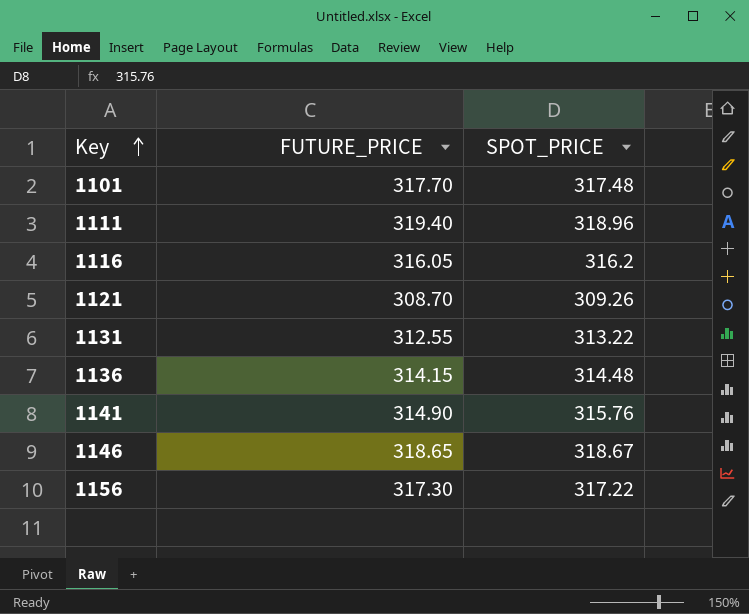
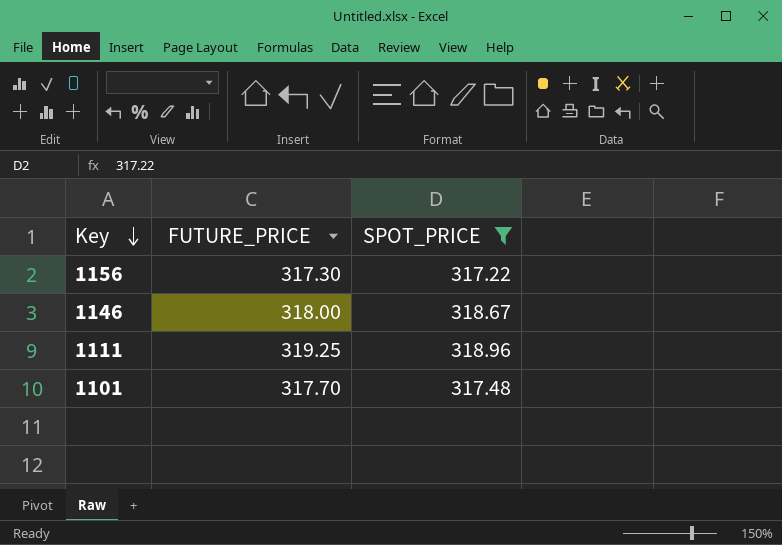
filter: none -> SPOT_PRICE >= 317.22
row order: Key ascending -> Key descending
1146 | FUTURE_PRICE: 318.65 -> 318.00
1111 | FUTURE_PRICE: 319.40 -> 319.25

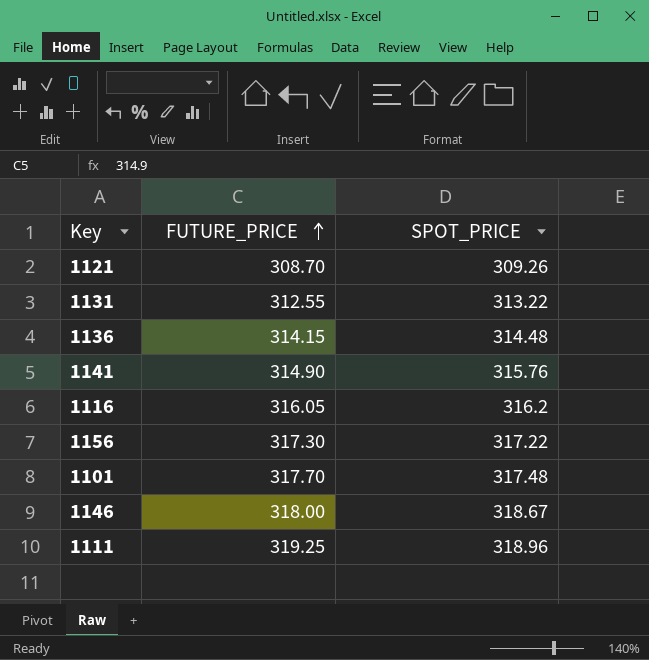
filter: SPOT_PRICE >= 317.22 -> none
row order: Key descending -> FUTURE_PRICE ascending

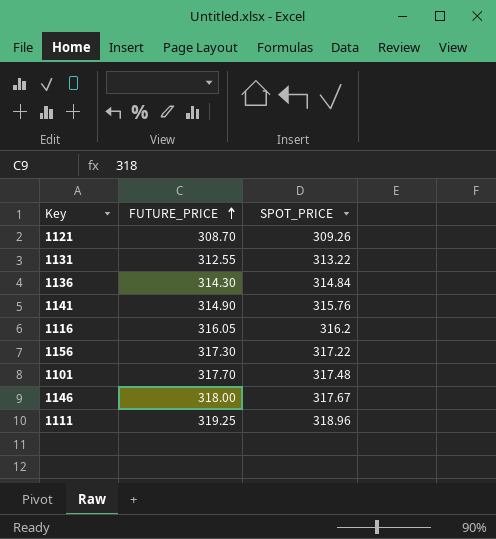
1136 | FUTURE_PRICE: 314.15 -> 314.30
1136 | SPOT_PRICE: 314.48 -> 314.84
1146 | SPOT_PRICE: 318.67 -> 317.67

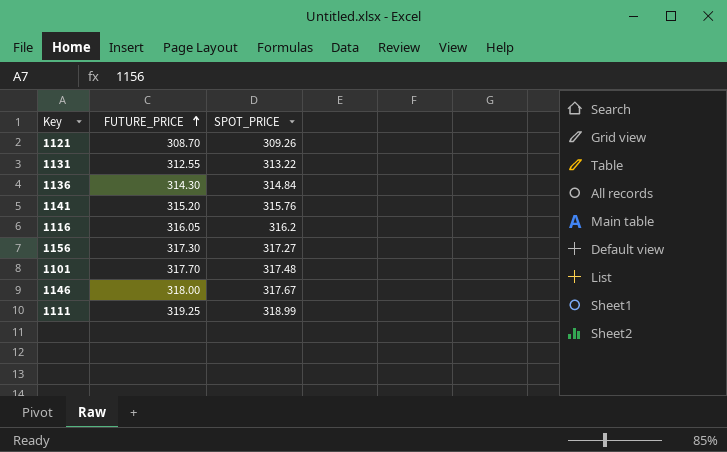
1141 | FUTURE_PRICE: 314.90 -> 315.20
1156 | SPOT_PRICE: 317.22 -> 317.27
1111 | SPOT_PRICE: 318.96 -> 318.99

